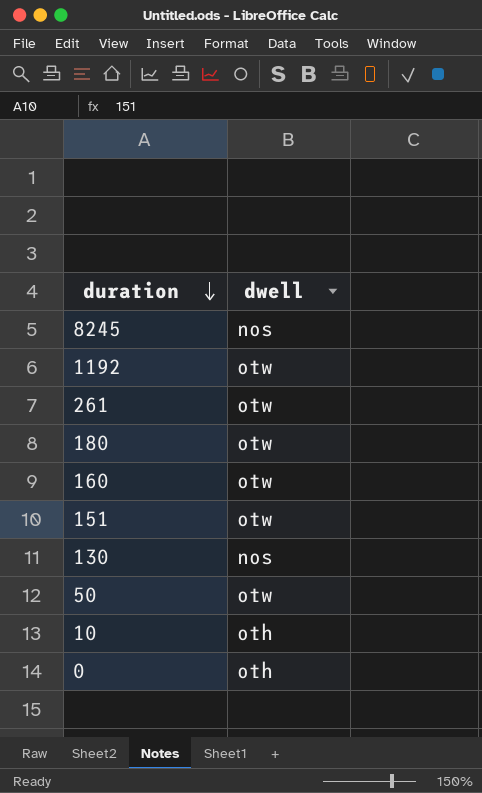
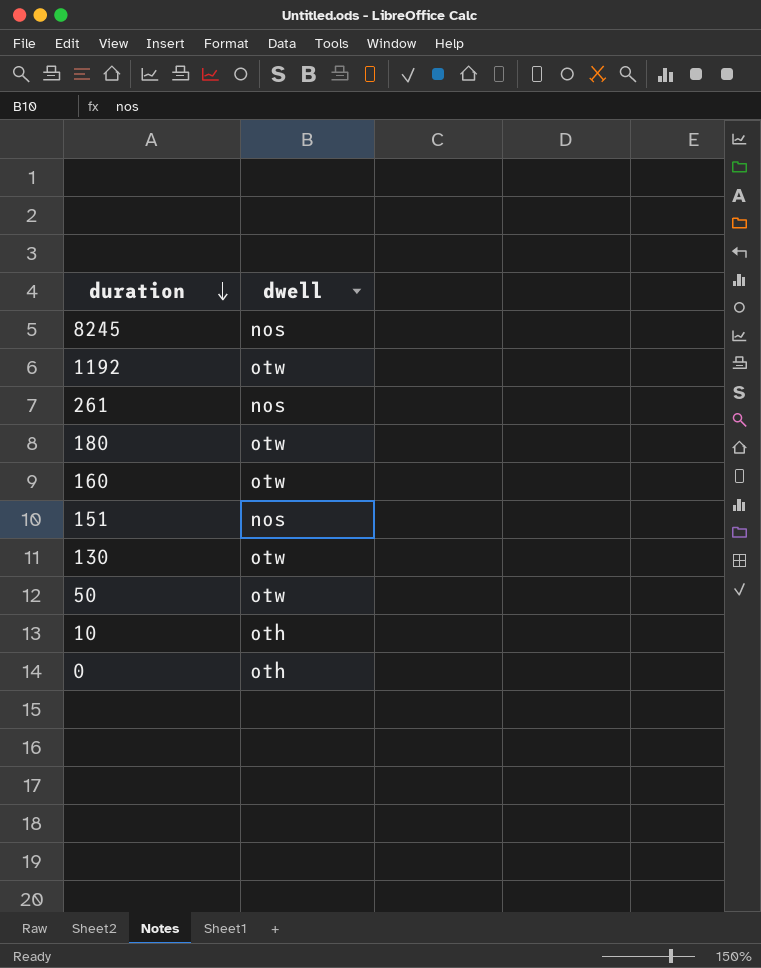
261 | dwell: otw -> nos
151 | dwell: otw -> nos
130 | dwell: nos -> otw

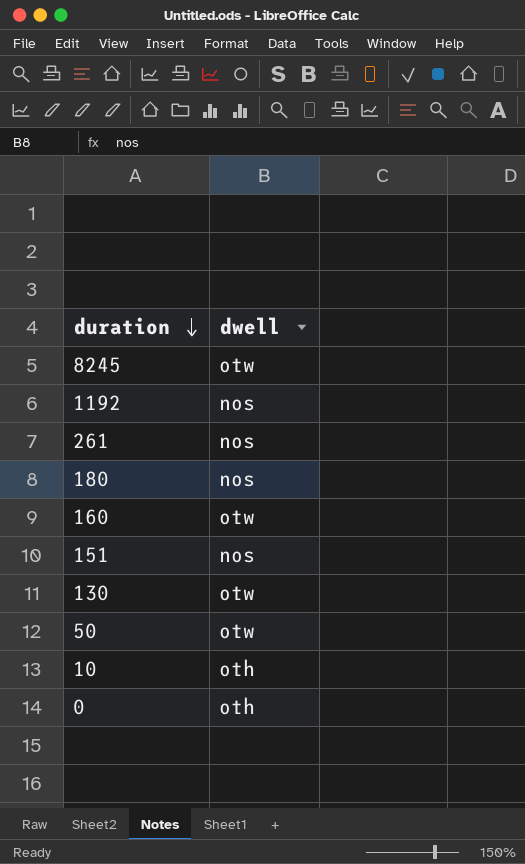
8245 | dwell: nos -> otw
1192 | dwell: otw -> nos
180 | dwell: otw -> nos

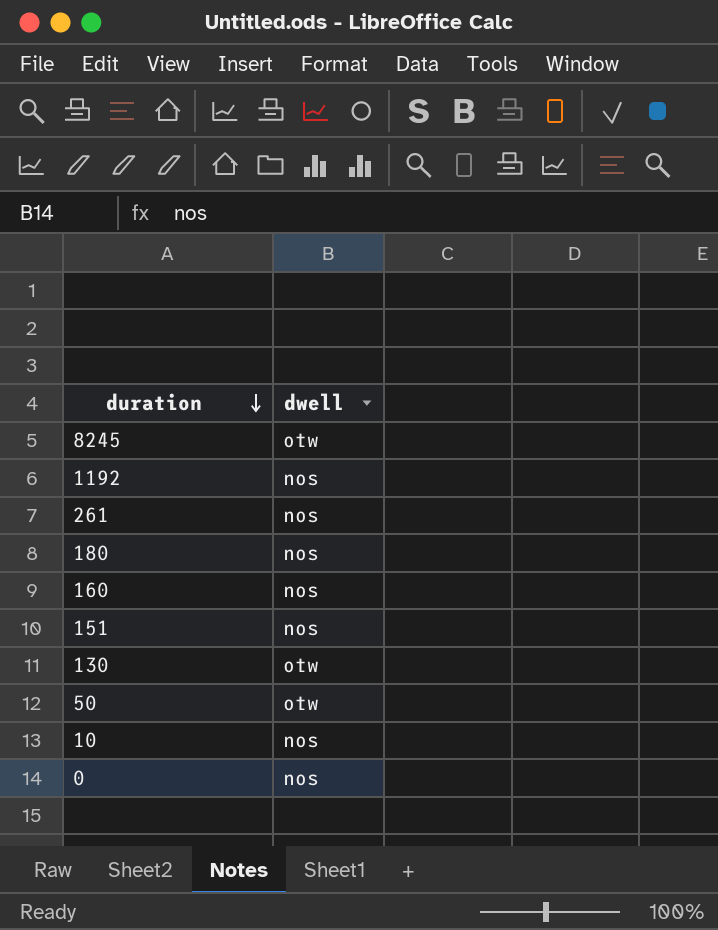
160 | dwell: otw -> nos
10 | dwell: oth -> nos
0 | dwell: oth -> nos

